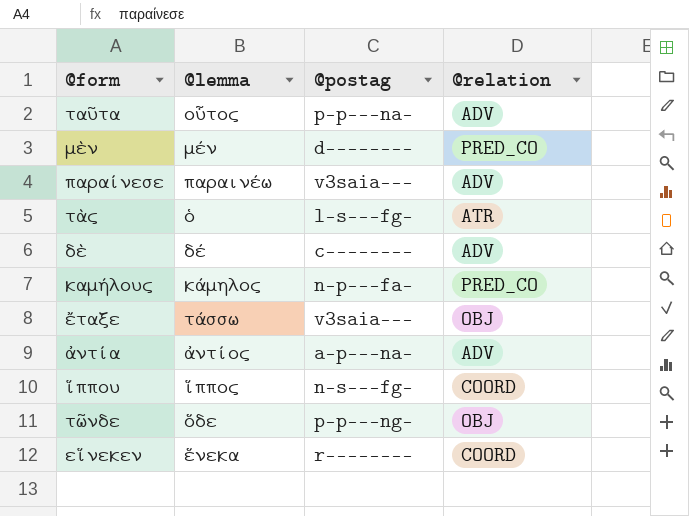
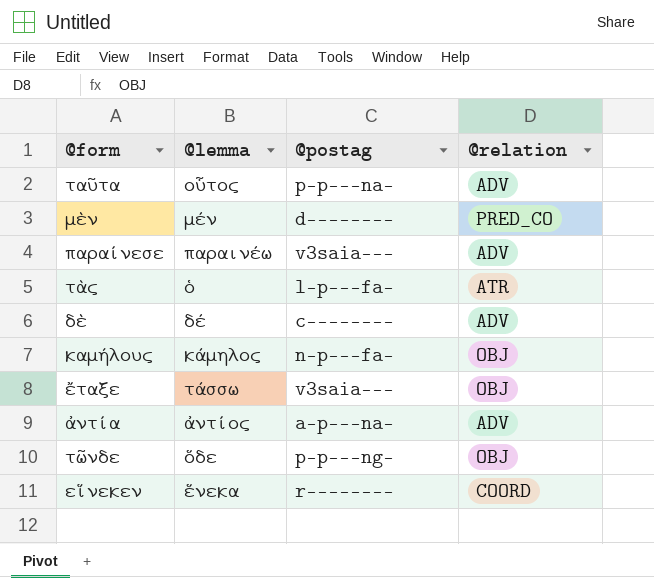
row ἵππου: ἵππος | n-s---fg- | COORD -> none
τὰς | @postag: l-s---fg- -> l-p---fa-
καμήλους | @relation: PRED_CO -> OBJ

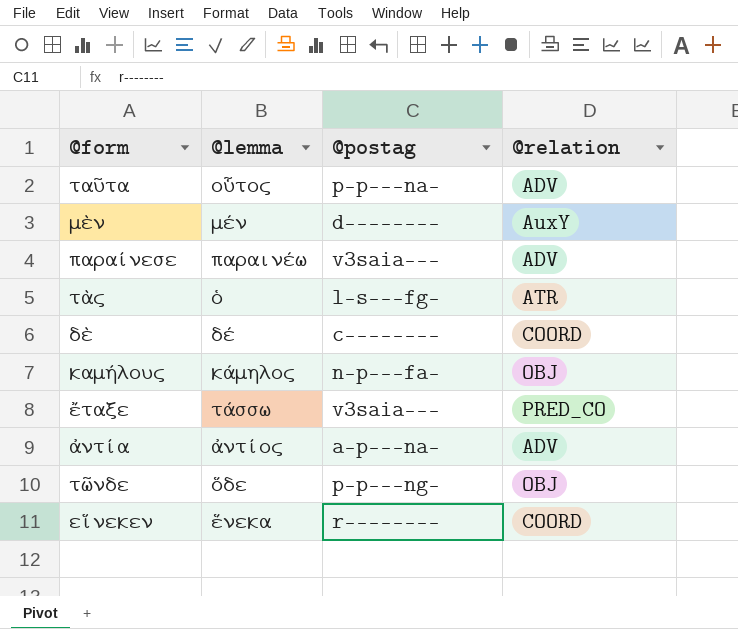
μὲν | @relation: PRED_CO -> AuxY
τὰς | @postag: l-p---fa- -> l-s---fg-
δὲ | @relation: ADV -> COORD
ἔταξε | @relation: OBJ -> PRED_CO

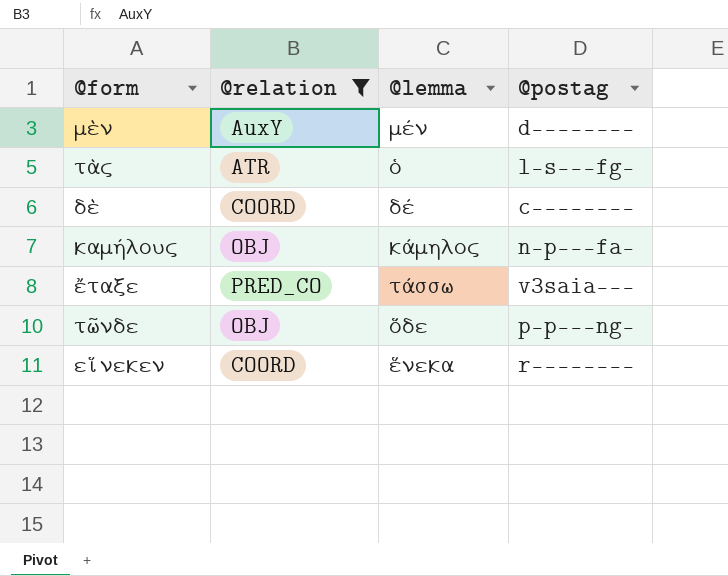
filter: none -> @relation != ADV
column @relation | position: 4 -> 2

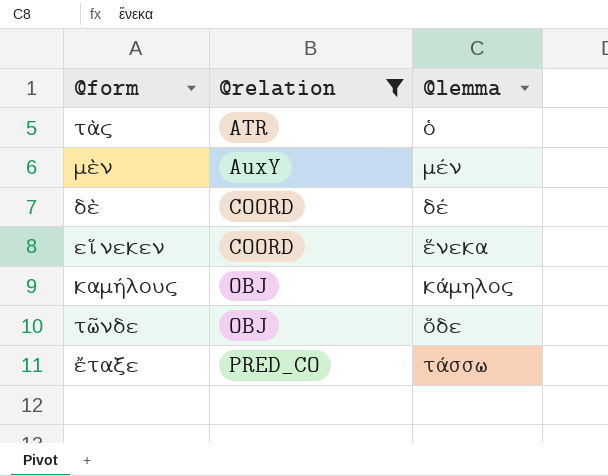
row order: none -> @relation ascending
column @postag | position: 4 -> none

